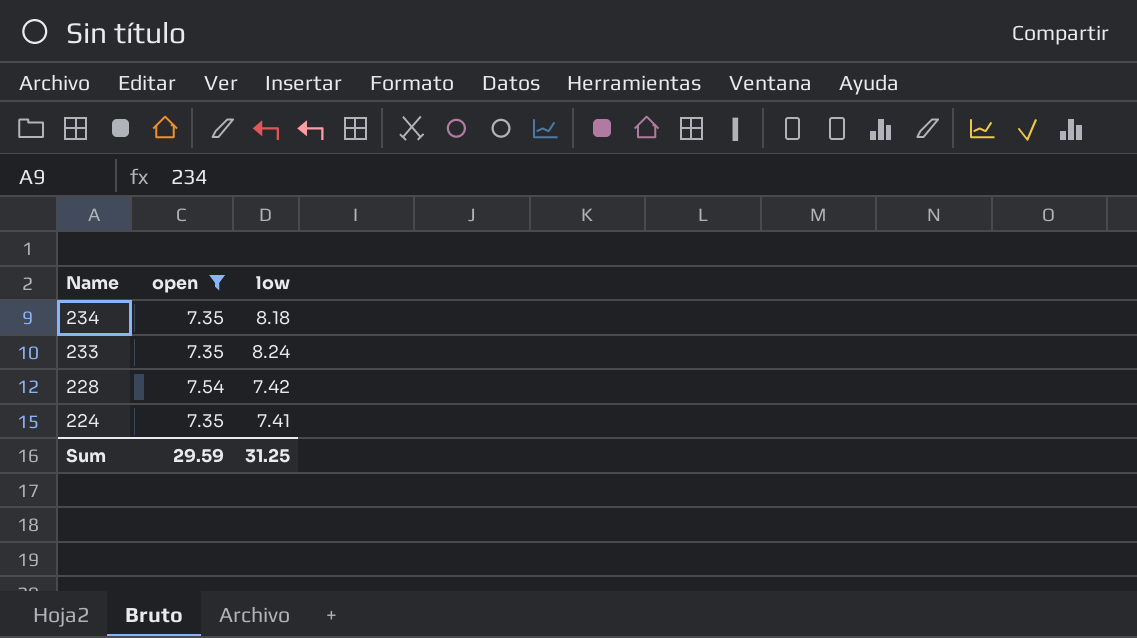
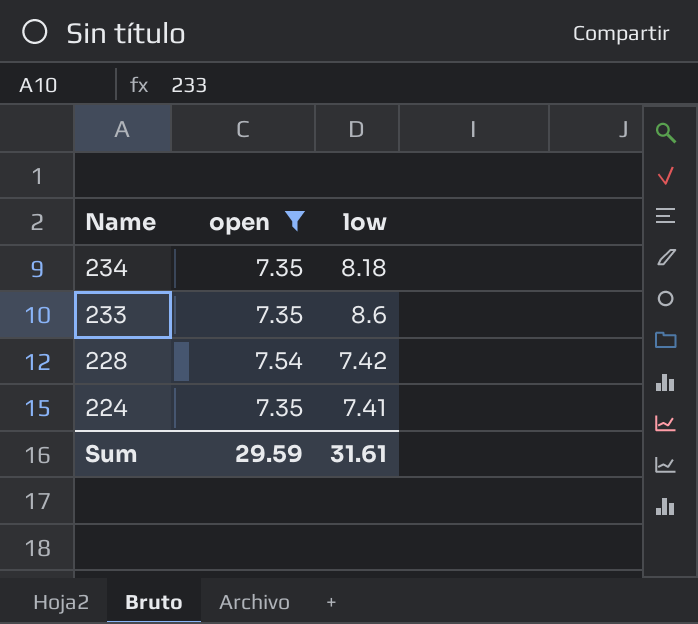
233 | low: 8.24 -> 8.6
Sum | low: 31.25 -> 31.61

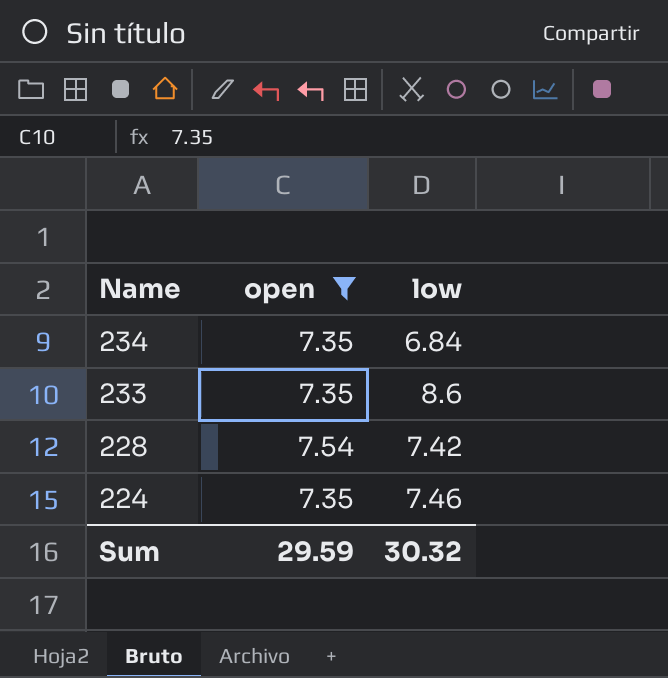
234 | low: 8.18 -> 6.84
224 | low: 7.41 -> 7.46
Sum | low: 31.61 -> 30.32

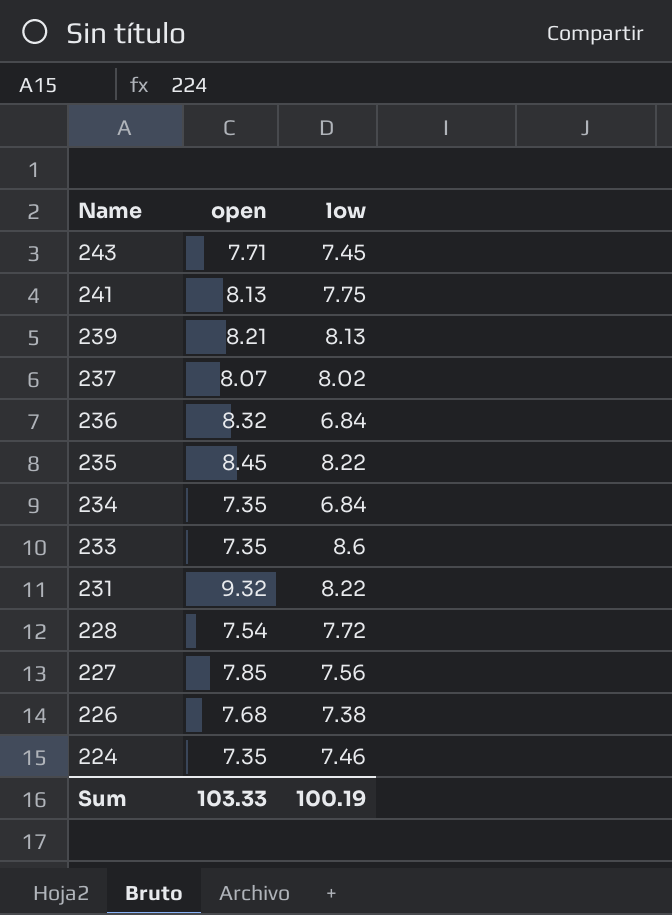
filter: open <= 7.54 -> none
228 | low: 7.42 -> 7.72
Sum | open: 29.59 -> 103.33
Sum | low: 30.32 -> 100.19

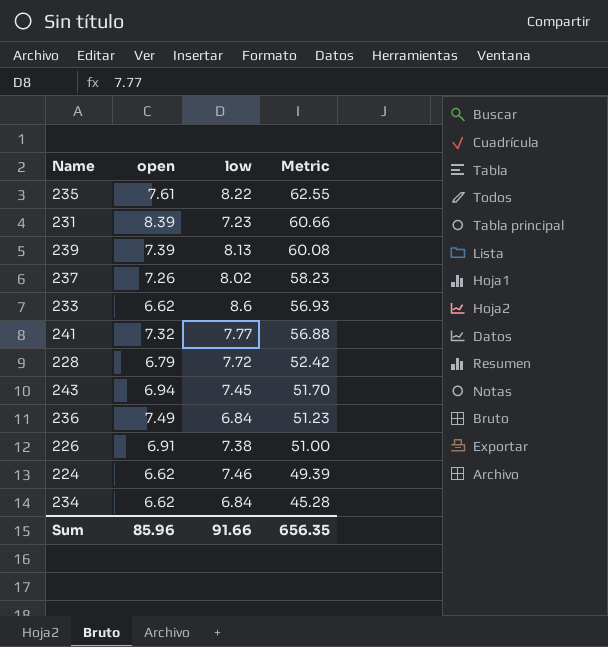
row order: Name descending -> Metric descending
column Metric | formula: none -> [open] * [low]
row 227: 7.85 | 7.56 -> none
235 | open: 8.45 -> 7.61
231 | open: 9.32 -> 8.39
231 | low: 8.22 -> 7.23
239 | open: 8.21 -> 7.39
237 | open: 8.07 -> 7.26
233 | open: 7.35 -> 6.62
241 | open: 8.13 -> 7.32
241 | low: 7.75 -> 7.77
228 | open: 7.54 -> 6.79
243 | open: 7.71 -> 6.94
236 | open: 8.32 -> 7.49
226 | open: 7.68 -> 6.91
224 | open: 7.35 -> 6.62
234 | open: 7.35 -> 6.62
Sum | open: 103.33 -> 85.96
Sum | low: 100.19 -> 91.66

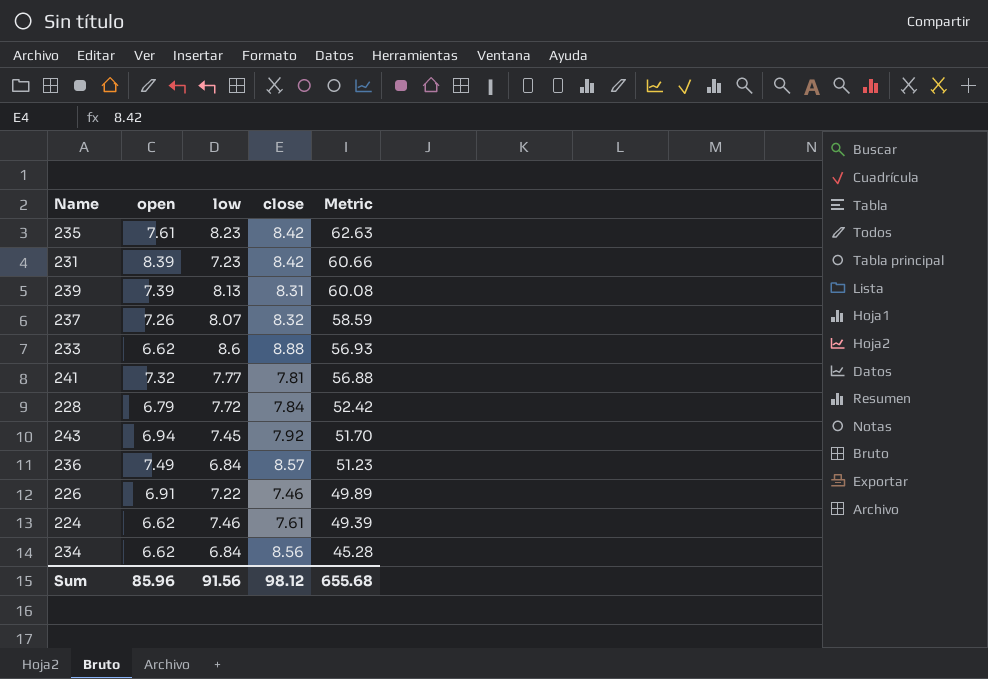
column close | position: none -> 4
235 | low: 8.22 -> 8.23
235 | Metric: 62.55 -> 62.63
237 | low: 8.02 -> 8.07
237 | Metric: 58.23 -> 58.59
226 | low: 7.38 -> 7.22
226 | Metric: 51.00 -> 49.89
Sum | low: 91.66 -> 91.56
Sum | Metric: 656.35 -> 655.68

